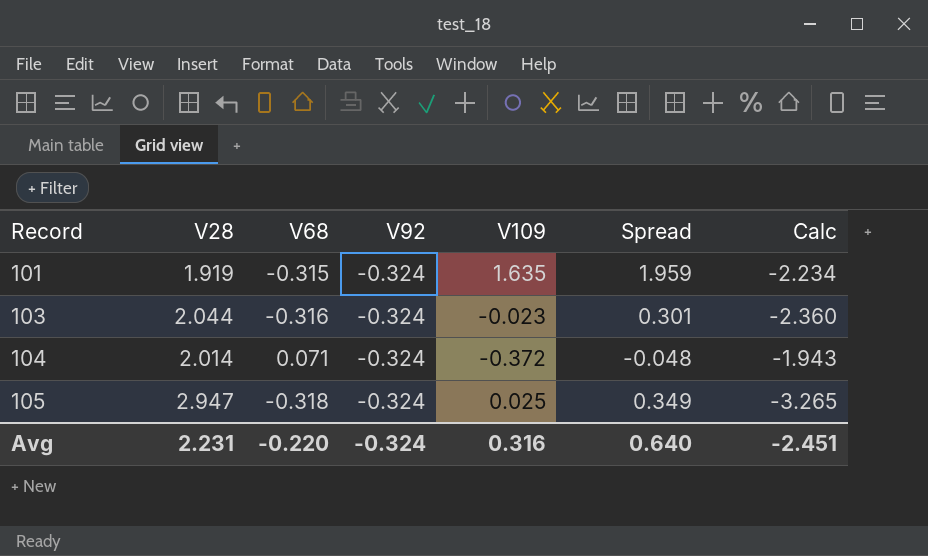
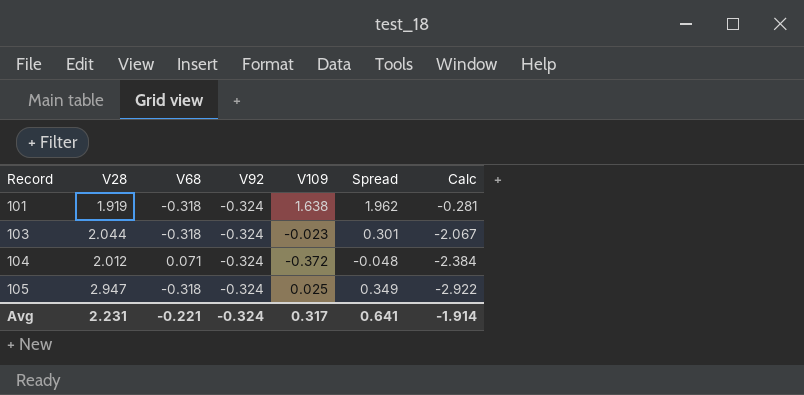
column Calc | formula: [V68] - [V28] -> [V109] - [V28]
101 | V68: -0.315 -> -0.318
101 | V109: 1.635 -> 1.638
101 | Spread: 1.959 -> 1.962
103 | V68: -0.316 -> -0.318
104 | V28: 2.014 -> 2.012
Avg | V68: -0.220 -> -0.221
Avg | V109: 0.316 -> 0.317
Avg | Spread: 0.640 -> 0.641
Avg | Calc: -2.451 -> -1.914

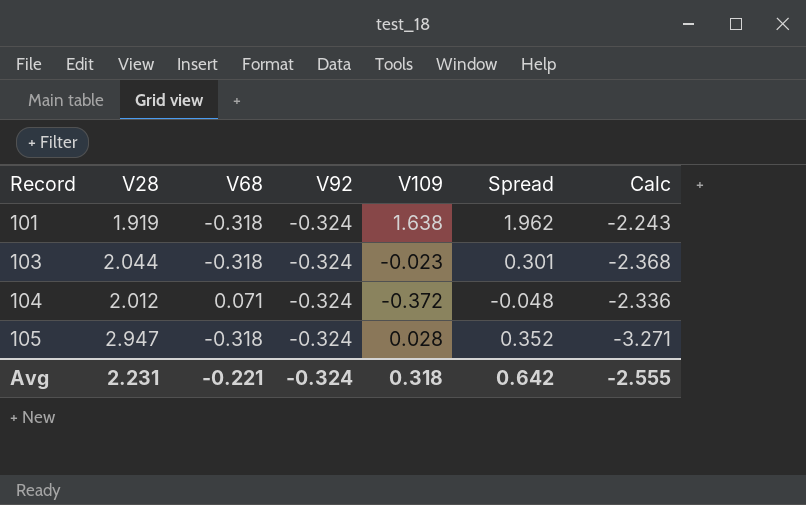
column Calc | formula: [V109] - [V28] -> [V92] - [V28]
105 | V109: 0.025 -> 0.028
105 | Spread: 0.349 -> 0.352
Avg | V109: 0.317 -> 0.318
Avg | Spread: 0.641 -> 0.642
Avg | Calc: -1.914 -> -2.555

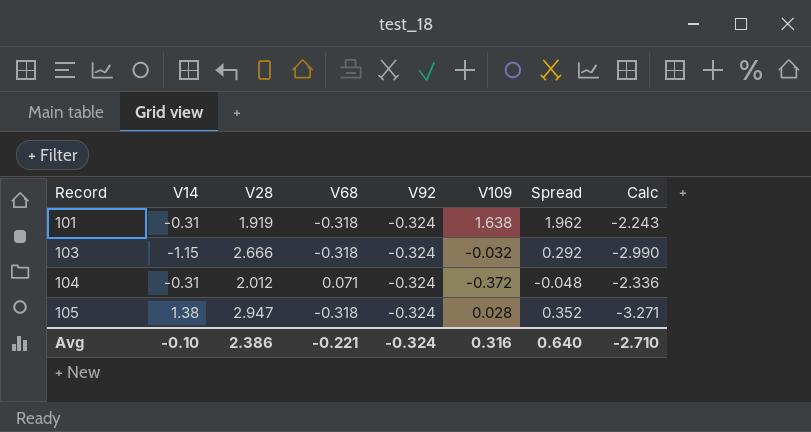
column V14 | position: none -> 2
103 | V28: 2.044 -> 2.666
103 | V109: -0.023 -> -0.032
103 | Spread: 0.301 -> 0.292
103 | Calc: -2.368 -> -2.990
Avg | V28: 2.231 -> 2.386
Avg | V109: 0.318 -> 0.316
Avg | Spread: 0.642 -> 0.640
Avg | Calc: -2.555 -> -2.710

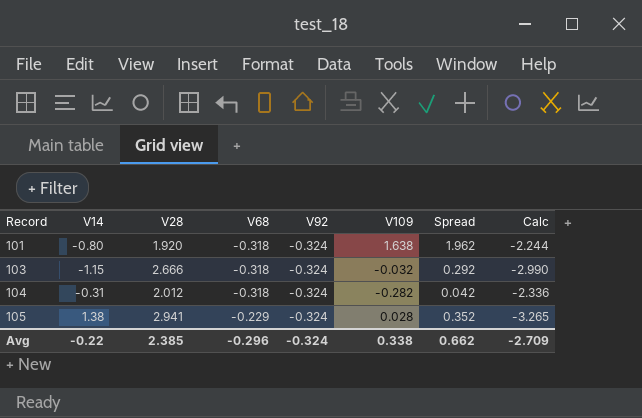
101 | V14: -0.31 -> -0.80
101 | V28: 1.919 -> 1.920
101 | Calc: -2.243 -> -2.244
104 | V68: 0.071 -> -0.318
104 | V109: -0.372 -> -0.282
104 | Spread: -0.048 -> 0.042
105 | V28: 2.947 -> 2.941
105 | V68: -0.318 -> -0.229
105 | Calc: -3.271 -> -3.265
Avg | V14: -0.10 -> -0.22
Avg | V28: 2.386 -> 2.385
Avg | V68: -0.221 -> -0.296
Avg | V109: 0.316 -> 0.338
Avg | Spread: 0.640 -> 0.662
Avg | Calc: -2.710 -> -2.709

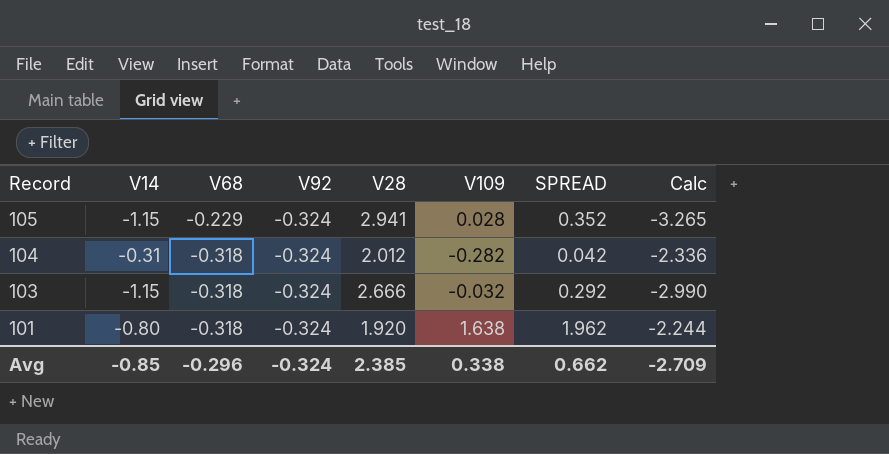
row order: Record ascending -> Record descending
column V28 | position: 3 -> 5
column name: Spread -> SPREAD
105 | V14: 1.38 -> -1.15
Avg | V14: -0.22 -> -0.85

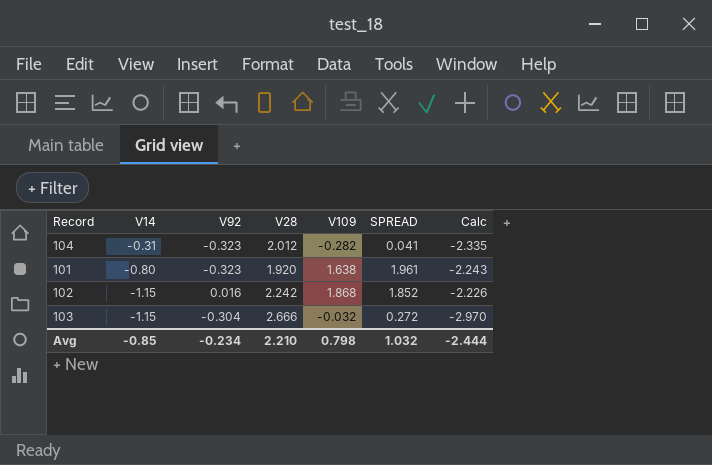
row order: Record descending -> V14 descending
column V68 | position: 3 -> none
row 105: -1.15 | -0.229 | -0.324 | 2.941 | 0.028 | 0.352 | -3.265 -> none
104 | V92: -0.324 -> -0.323
104 | SPREAD: 0.042 -> 0.041
104 | Calc: -2.336 -> -2.335
101 | V92: -0.324 -> -0.323
101 | SPREAD: 1.962 -> 1.961
101 | Calc: -2.244 -> -2.243
row 102: none -> -1.15 | 0.016 | 2.242 | 1.868 | 1.852 | -2.226
103 | V92: -0.324 -> -0.304
103 | SPREAD: 0.292 -> 0.272
103 | Calc: -2.990 -> -2.970
Avg | V92: -0.324 -> -0.234
Avg | V28: 2.385 -> 2.210
Avg | V109: 0.338 -> 0.798
Avg | SPREAD: 0.662 -> 1.032
Avg | Calc: -2.709 -> -2.444

